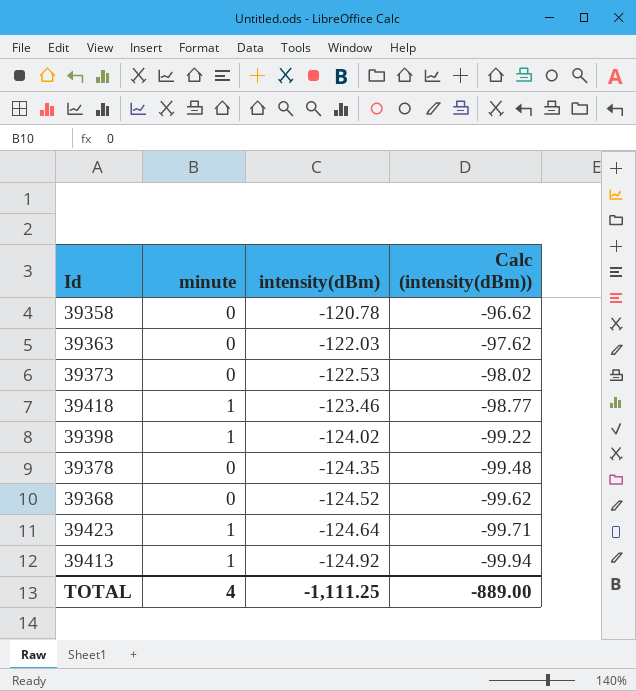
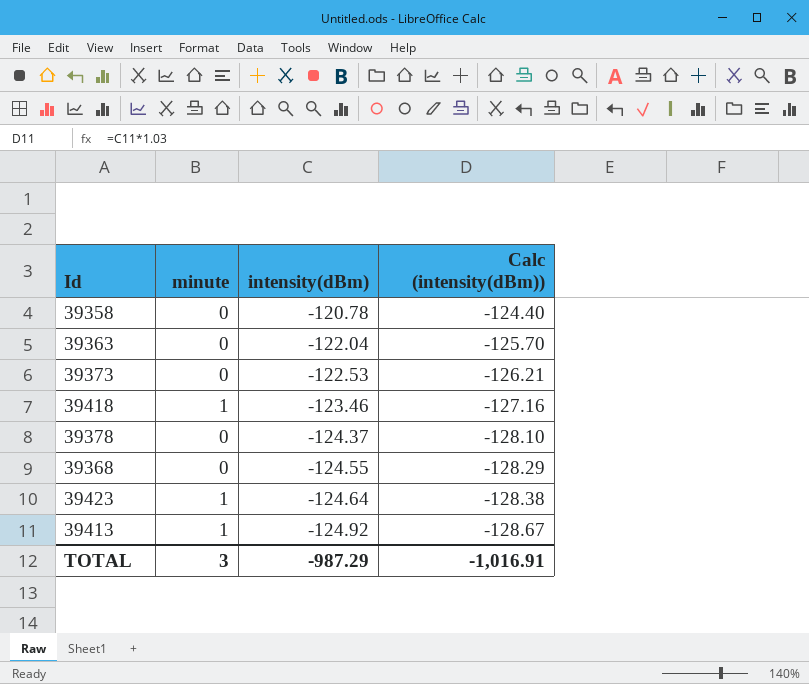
column Calc (intensity(dBm)) | formula: [intensity(dBm)] * 0.8 -> [intensity(dBm)] * 1.03
row 39398: 1 | -124.02 | -99.22 -> none
39363 | intensity(dBm): -122.03 -> -122.04
39378 | intensity(dBm): -124.35 -> -124.37
39368 | intensity(dBm): -124.52 -> -124.55
TOTAL | minute: 4 -> 3
TOTAL | intensity(dBm): -1,111.25 -> -987.29
TOTAL | Calc (intensity(dBm)): -889.00 -> -1,016.91

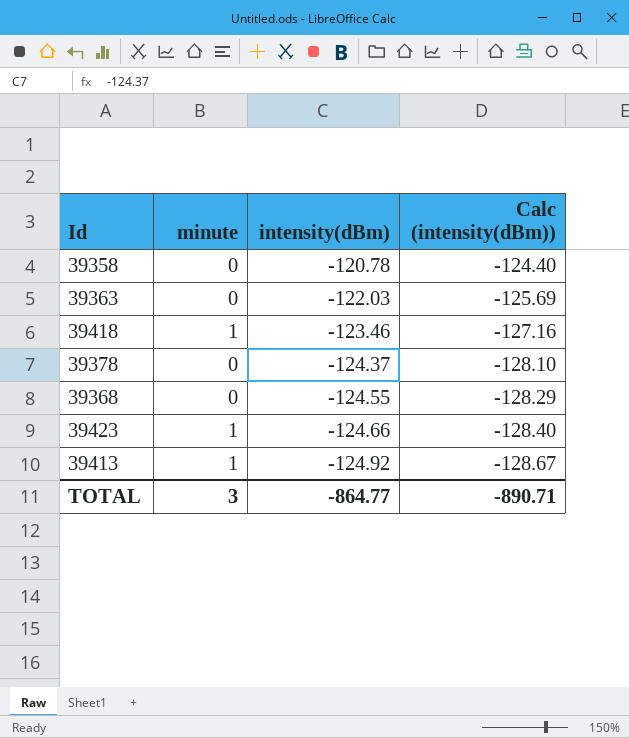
row 39373: 0 | -122.53 | -126.21 -> none
39363 | intensity(dBm): -122.04 -> -122.03
39363 | Calc (intensity(dBm)): -125.70 -> -125.69
39423 | intensity(dBm): -124.64 -> -124.66
39423 | Calc (intensity(dBm)): -128.38 -> -128.40
TOTAL | intensity(dBm): -987.29 -> -864.77
TOTAL | Calc (intensity(dBm)): -1,016.91 -> -890.71

